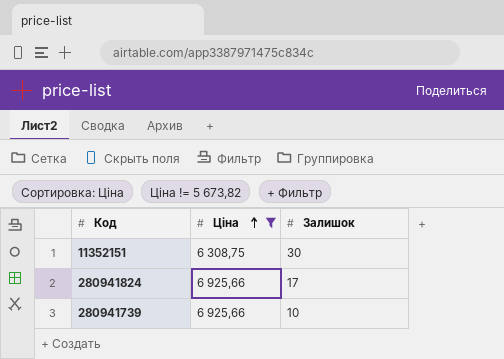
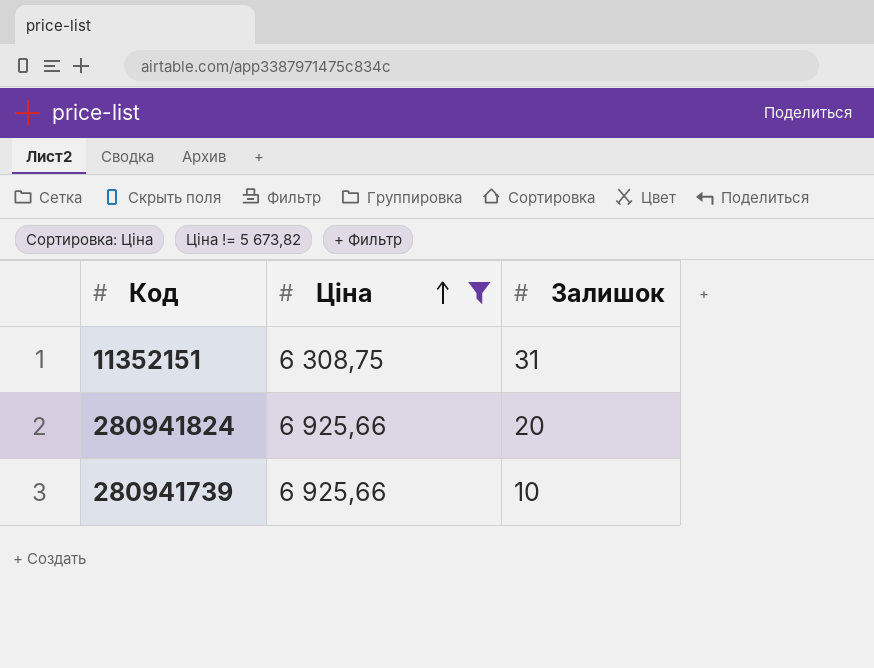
11352151 | Залишок: 30 -> 31
280941824 | Залишок: 17 -> 20

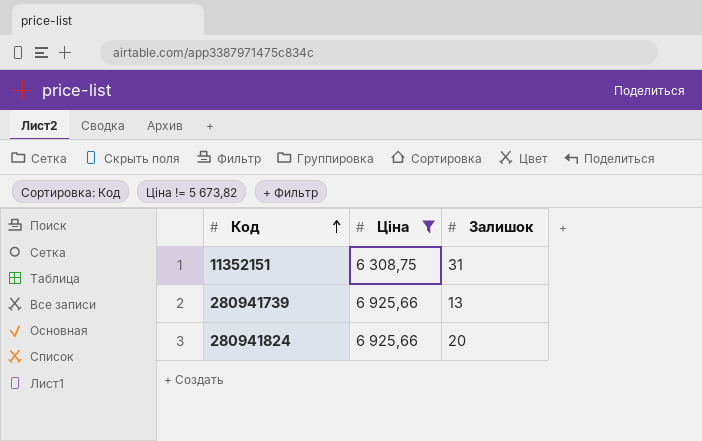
row order: Ціна ascending -> Код ascending
280941739 | Залишок: 10 -> 13

